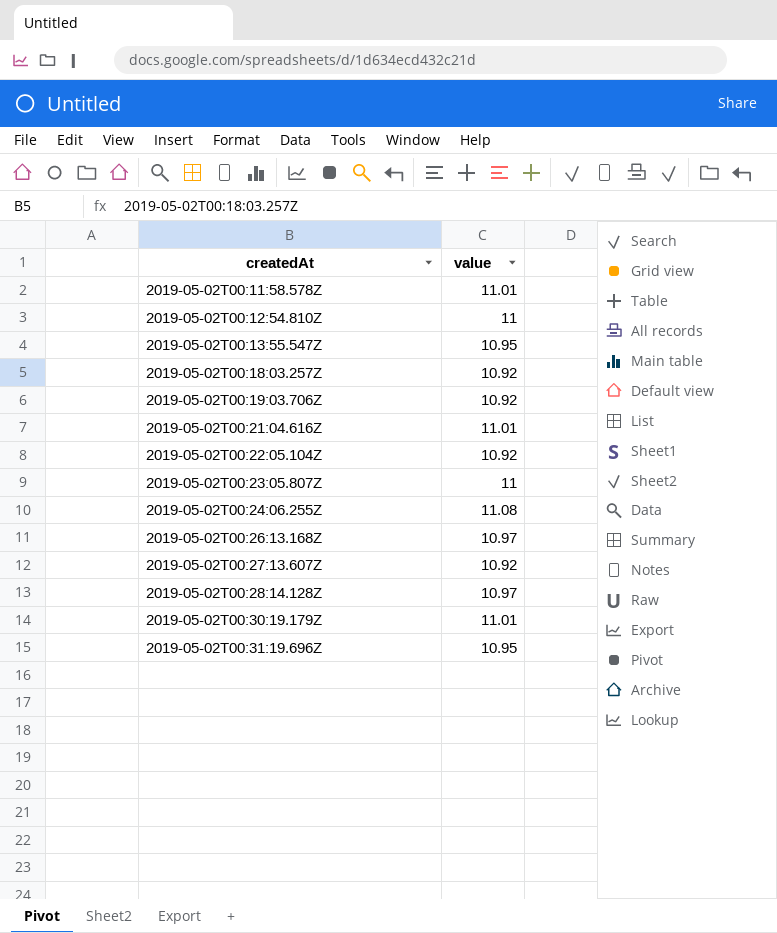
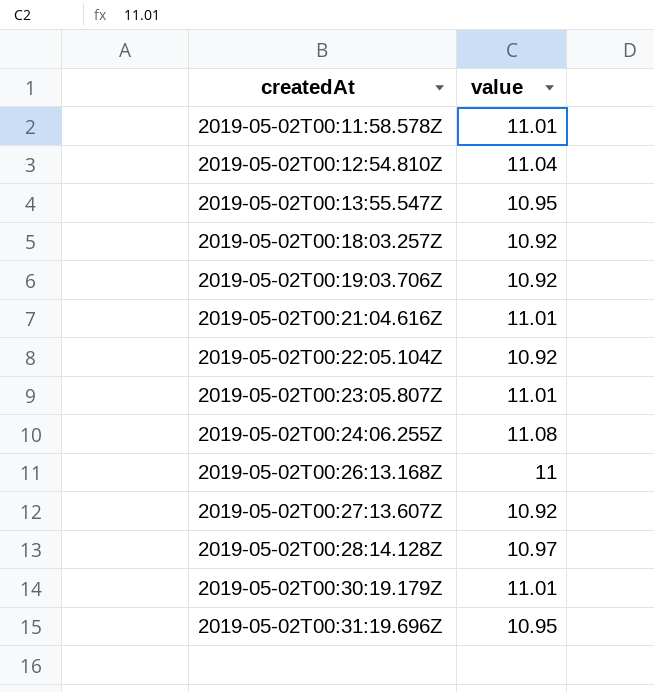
2019-05-02T00:12:54.810Z | value: 11 -> 11.04
2019-05-02T00:23:05.807Z | value: 11 -> 11.01
2019-05-02T00:26:13.168Z | value: 10.97 -> 11

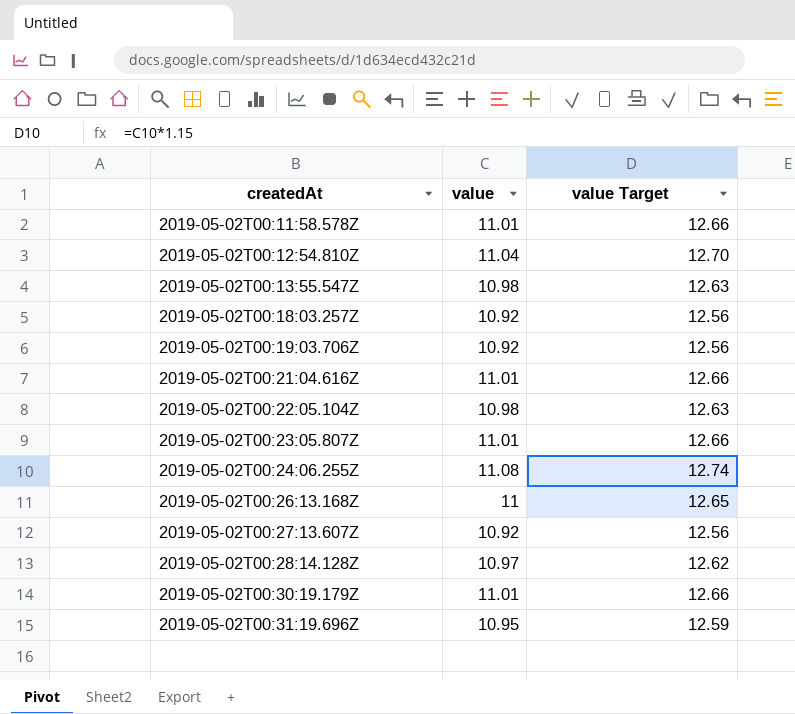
column value Target | formula: none -> [value] * 1.15
2019-05-02T00:13:55.547Z | value: 10.95 -> 10.98
2019-05-02T00:22:05.104Z | value: 10.92 -> 10.98

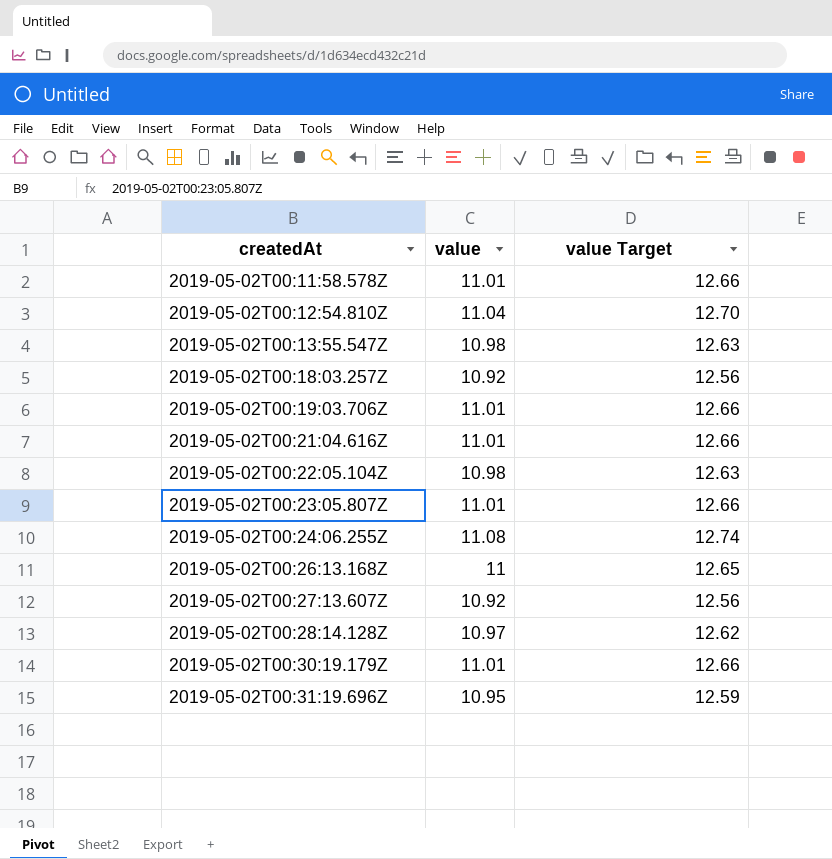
2019-05-02T00:19:03.706Z | value: 10.92 -> 11.01
2019-05-02T00:19:03.706Z | value Target: 12.56 -> 12.66

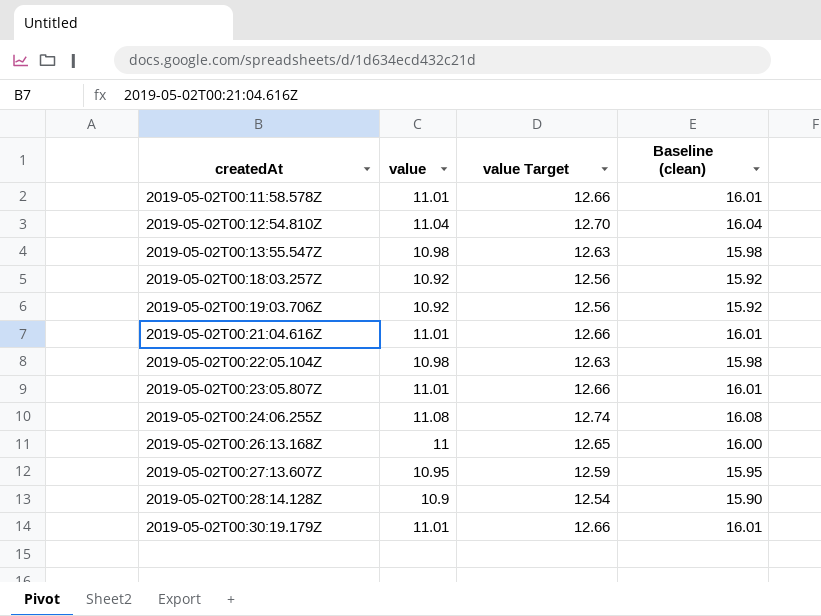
column Baseline (clean) | formula: none -> [value] + 5
row 2019-05-02T00:31:19.696Z: 10.95 | 12.59 -> none
2019-05-02T00:19:03.706Z | value: 11.01 -> 10.92
2019-05-02T00:19:03.706Z | value Target: 12.66 -> 12.56
2019-05-02T00:27:13.607Z | value: 10.92 -> 10.95
2019-05-02T00:27:13.607Z | value Target: 12.56 -> 12.59
2019-05-02T00:28:14.128Z | value: 10.97 -> 10.9
2019-05-02T00:28:14.128Z | value Target: 12.62 -> 12.54

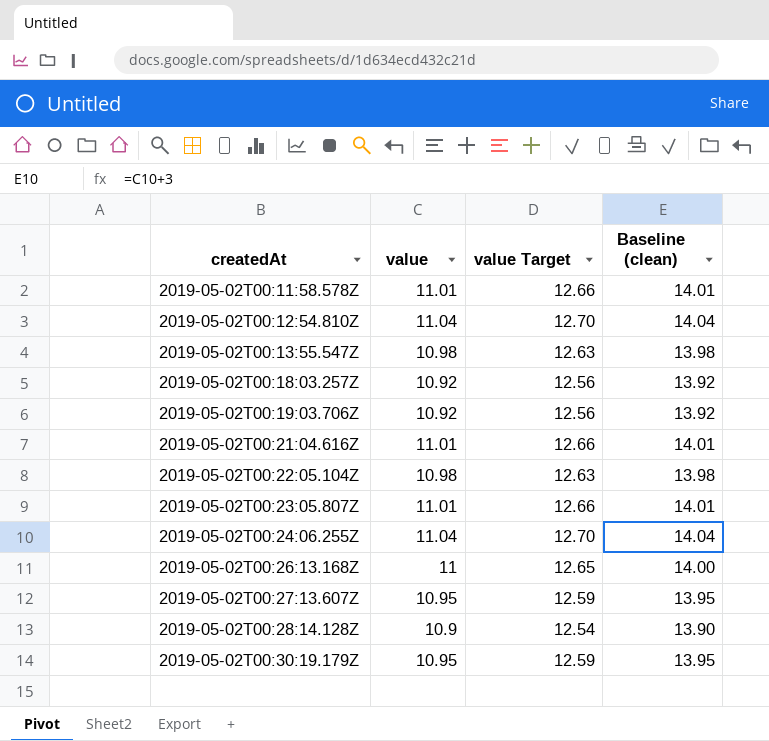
column Baseline (clean) | formula: [value] + 5 -> [value] + 3
2019-05-02T00:24:06.255Z | value: 11.08 -> 11.04
2019-05-02T00:24:06.255Z | value Target: 12.74 -> 12.70
2019-05-02T00:30:19.179Z | value: 11.01 -> 10.95
2019-05-02T00:30:19.179Z | value Target: 12.66 -> 12.59

